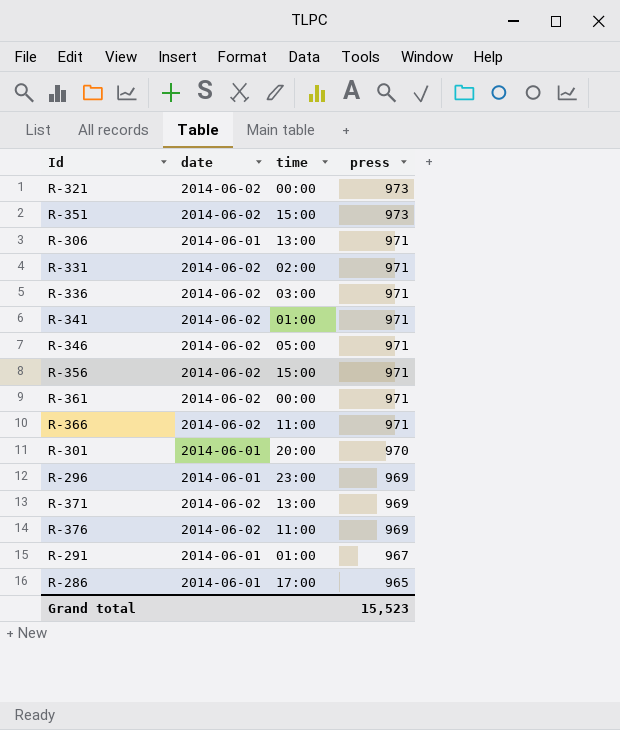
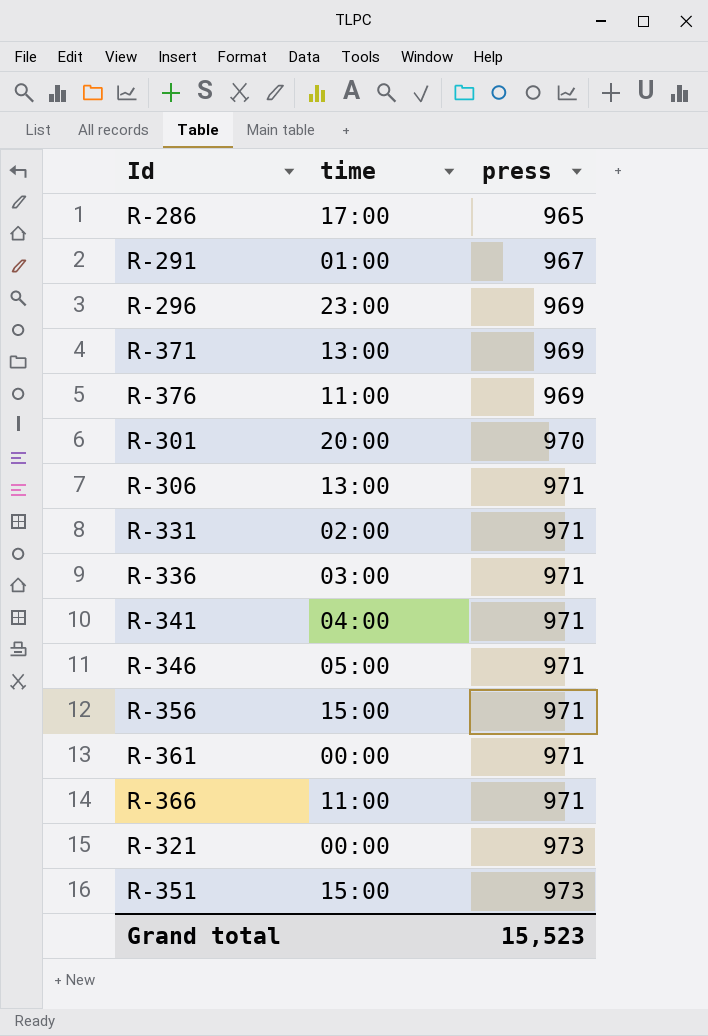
row order: press descending -> press ascending
column date | position: 2 -> none
R-341 | time: 01:00 -> 04:00

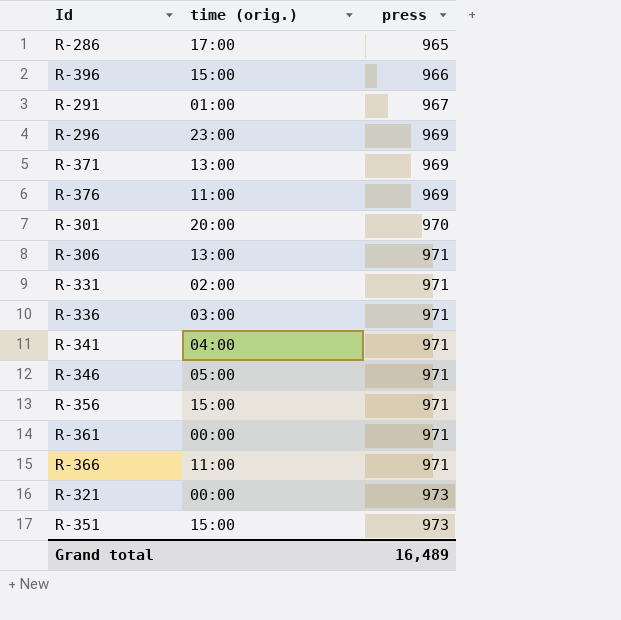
column name: time -> time (orig.)
row R-396: none -> 15:00 | 966
Grand total | press: 15,523 -> 16,489

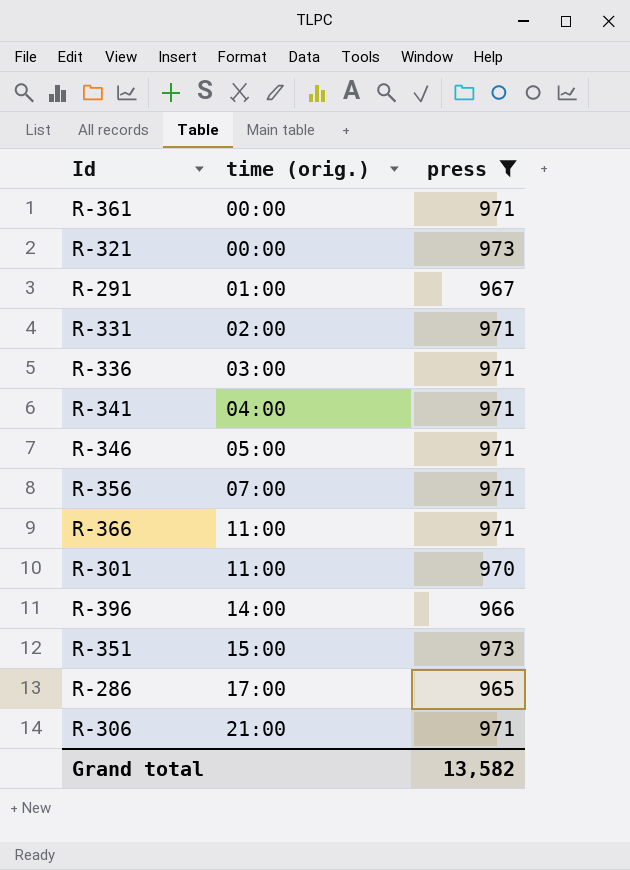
filter: none -> press != 969
row order: press ascending -> time (orig.) ascending
R-356 | time (orig.): 15:00 -> 07:00
R-301 | time (orig.): 20:00 -> 11:00
R-396 | time (orig.): 15:00 -> 14:00
R-306 | time (orig.): 13:00 -> 21:00
Grand total | press: 16,489 -> 13,582

